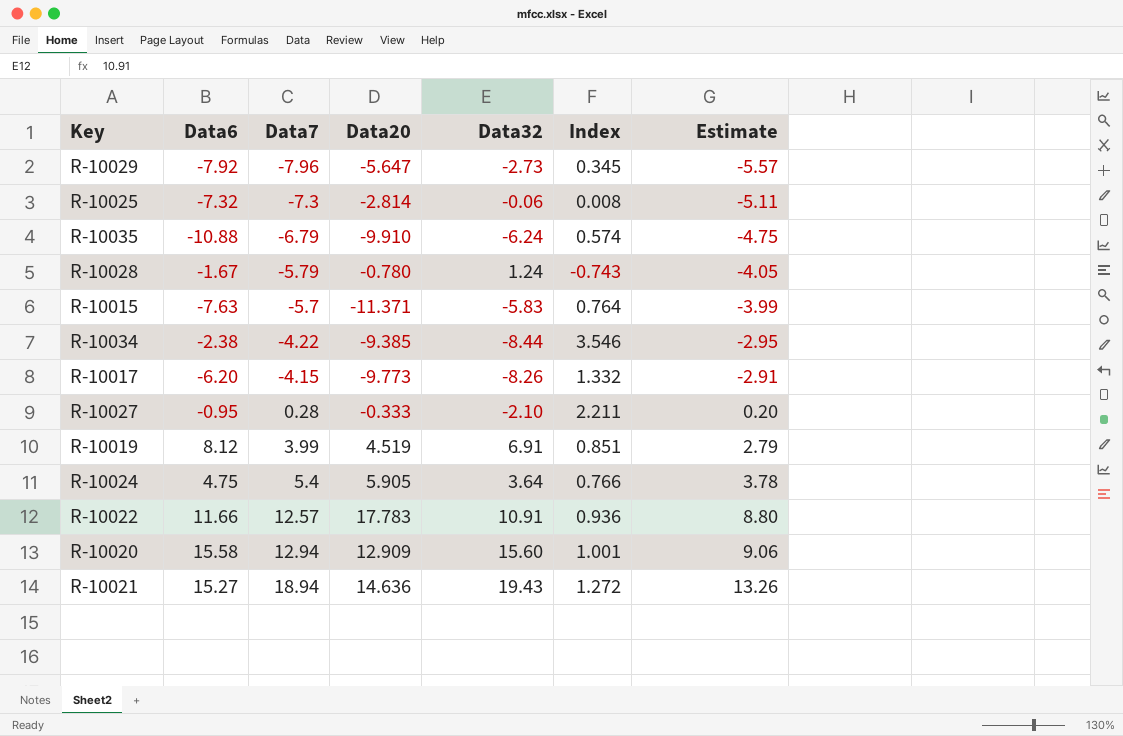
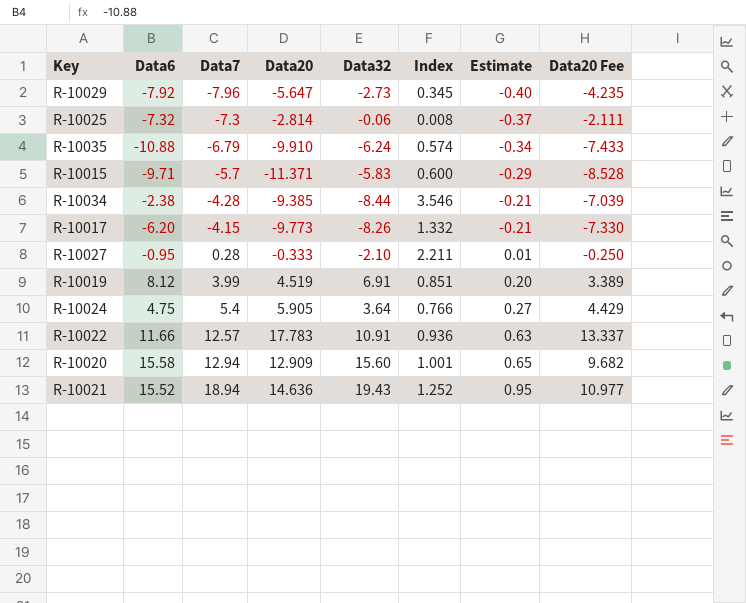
column Estimate | formula: [Data7] * 0.7 -> [Data7] * 0.05
column Data20 Fee | formula: none -> [Data20] * 0.75
row R-10028: -1.67 | -5.79 | -0.780 | 1.24 | -0.743 | -4.05 -> none
R-10015 | Data6: -7.63 -> -9.71
R-10015 | Index: 0.764 -> 0.600
R-10034 | Data7: -4.22 -> -4.28
R-10021 | Data6: 15.27 -> 15.52
R-10021 | Index: 1.272 -> 1.252

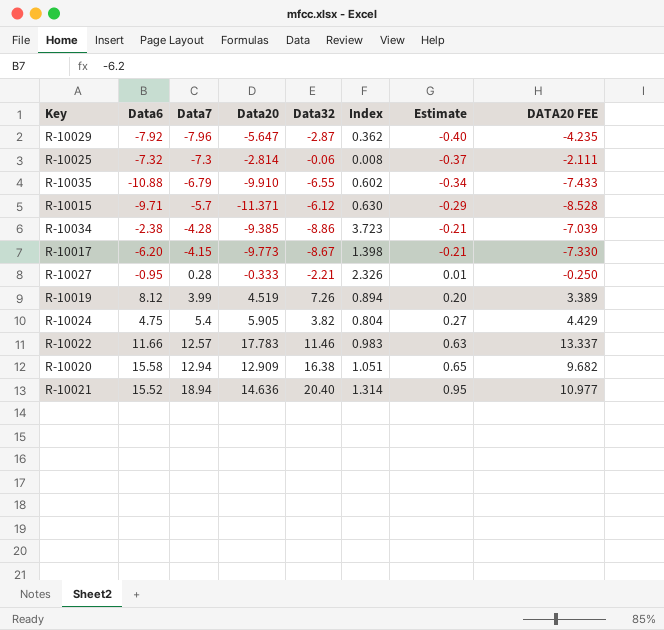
column name: Data20 Fee -> DATA20 FEE
R-10029 | Data32: -2.73 -> -2.87
R-10029 | Index: 0.345 -> 0.362
R-10035 | Data32: -6.24 -> -6.55
R-10035 | Index: 0.574 -> 0.602
R-10015 | Data32: -5.83 -> -6.12
R-10015 | Index: 0.600 -> 0.630
R-10034 | Data32: -8.44 -> -8.86
R-10034 | Index: 3.546 -> 3.723
R-10017 | Data32: -8.26 -> -8.67
R-10017 | Index: 1.332 -> 1.398
R-10027 | Data32: -2.10 -> -2.21
R-10027 | Index: 2.211 -> 2.326
R-10019 | Data32: 6.91 -> 7.26
R-10019 | Index: 0.851 -> 0.894
R-10024 | Data32: 3.64 -> 3.82
R-10024 | Index: 0.766 -> 0.804
R-10022 | Data32: 10.91 -> 11.46
R-10022 | Index: 0.936 -> 0.983
R-10020 | Data32: 15.60 -> 16.38
R-10020 | Index: 1.001 -> 1.051
R-10021 | Data32: 19.43 -> 20.40
R-10021 | Index: 1.252 -> 1.314

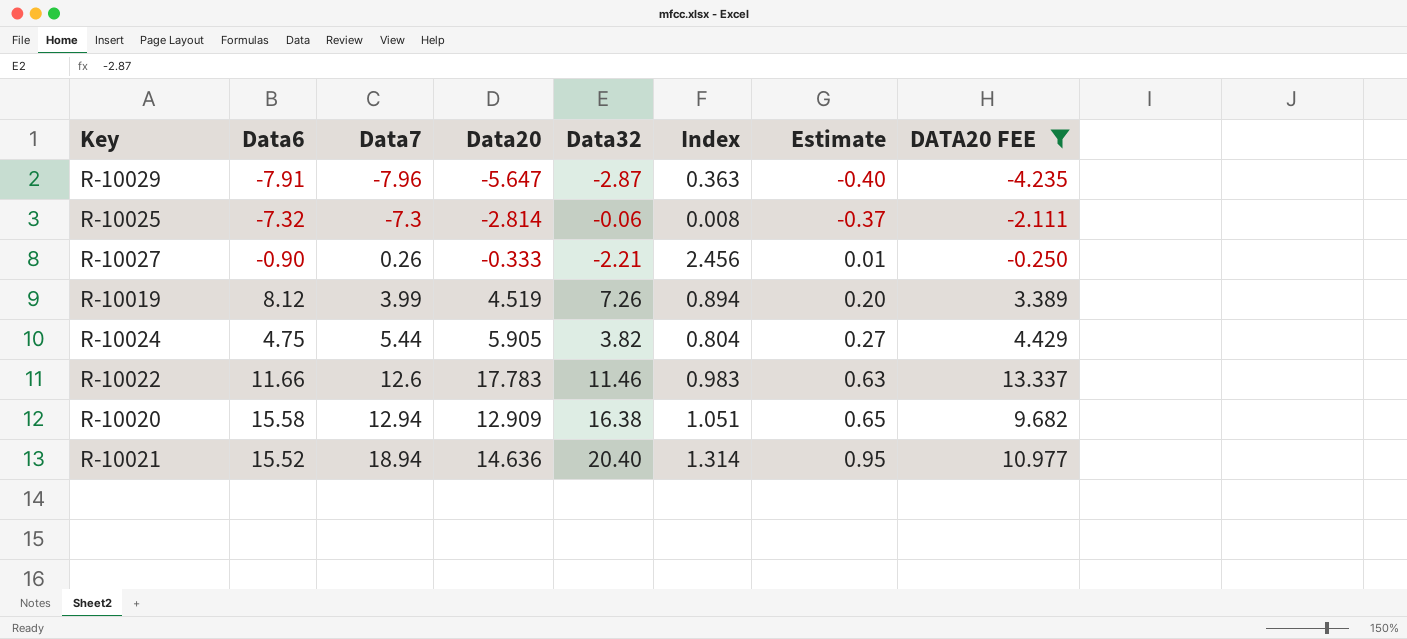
filter: none -> DATA20 FEE >= -4.235
R-10029 | Data6: -7.92 -> -7.91
R-10029 | Index: 0.362 -> 0.363
R-10027 | Data6: -0.95 -> -0.90
R-10027 | Data7: 0.28 -> 0.26
R-10027 | Index: 2.326 -> 2.456
R-10024 | Data7: 5.4 -> 5.44
R-10022 | Data7: 12.57 -> 12.6

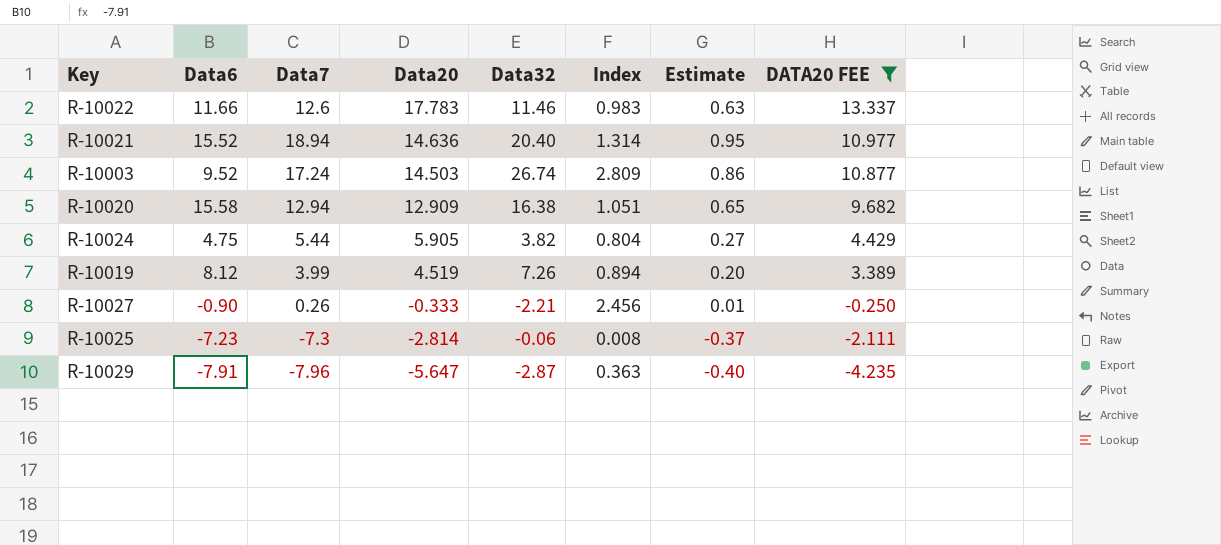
row order: Data7 ascending -> Data20 descending
row R-10003: none -> 9.52 | 17.24 | 14.503 | 26.74 | 2.809 | 0.86 | 10.877
R-10025 | Data6: -7.32 -> -7.23

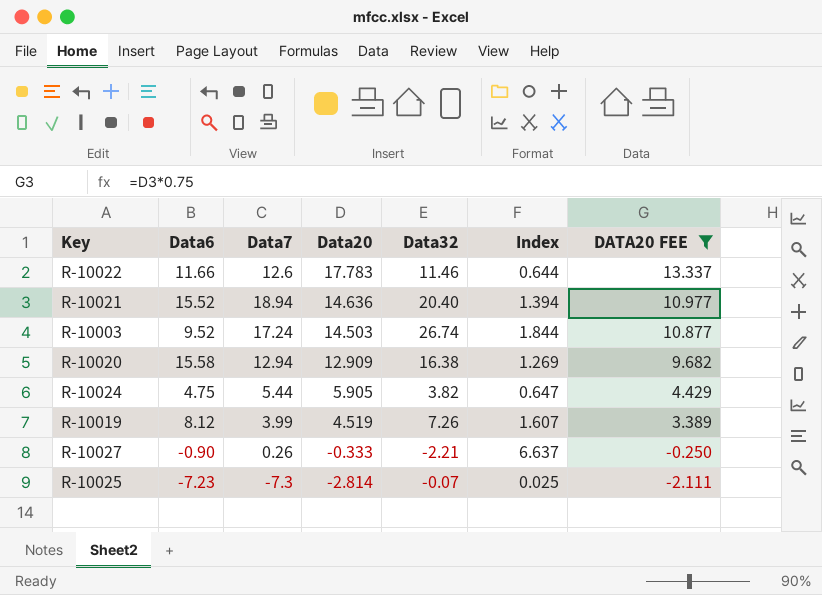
column Estimate | formula: [Data7] * 0.05 -> none
column Index | formula: [Data32] / [Data6] -> [Data32] / [Data20]
row R-10029: -7.91 | -7.96 | -5.647 | -2.87 | 0.363 | -0.40 | -4.235 -> none
R-10025 | Data32: -0.06 -> -0.07

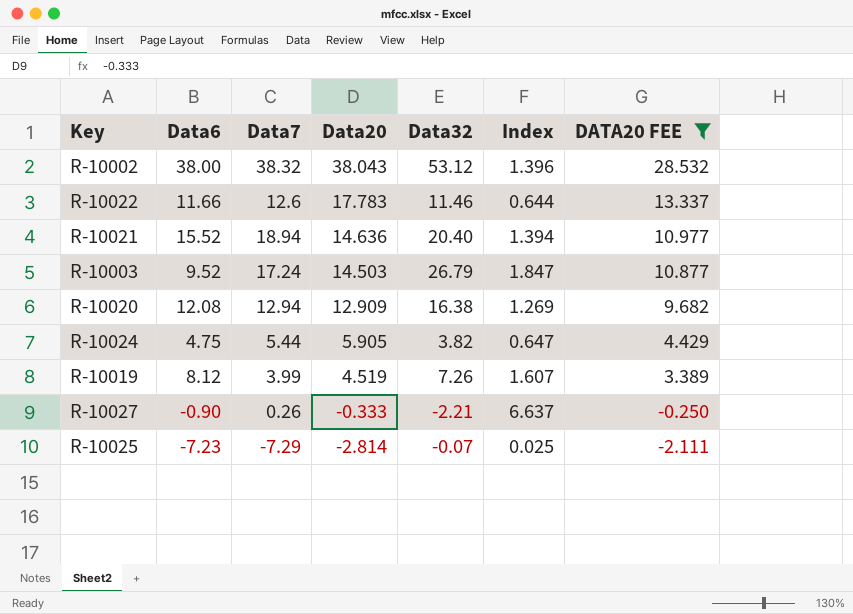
row R-10002: none -> 38.00 | 38.32 | 38.043 | 53.12 | 1.396 | 28.532
R-10003 | Data32: 26.74 -> 26.79
R-10003 | Index: 1.844 -> 1.847
R-10020 | Data6: 15.58 -> 12.08
R-10025 | Data7: -7.3 -> -7.29

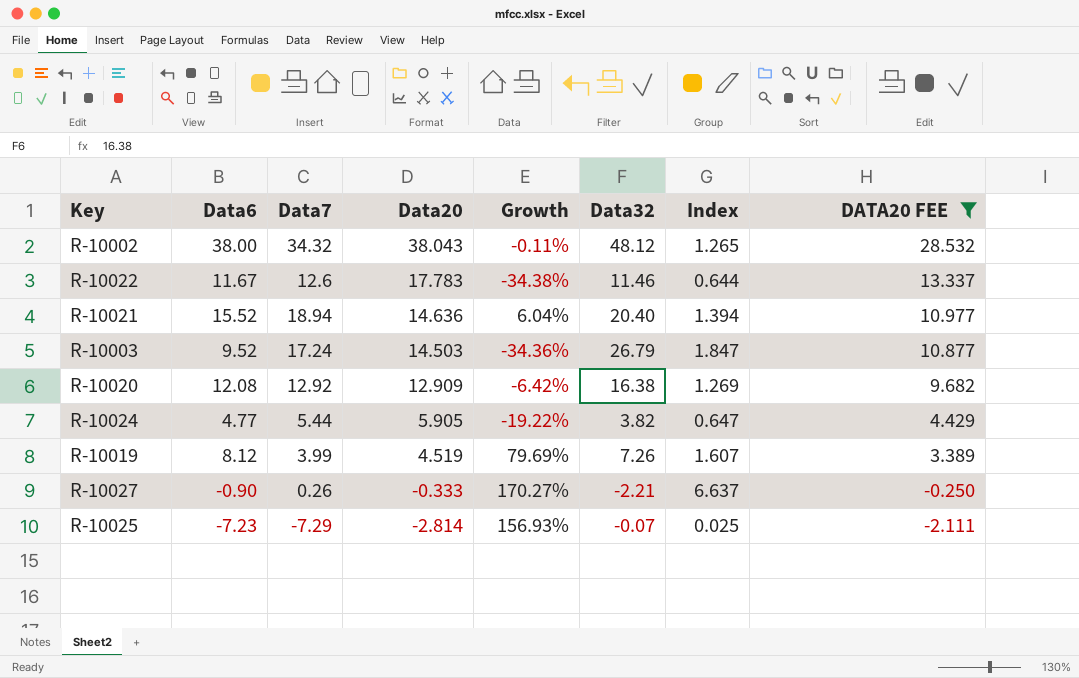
column Growth | formula: none -> ([Data6] - [Data20]) / [Data20]
R-10002 | Data7: 38.32 -> 34.32
R-10002 | Data32: 53.12 -> 48.12
R-10002 | Index: 1.396 -> 1.265
R-10022 | Data6: 11.66 -> 11.67
R-10020 | Data7: 12.94 -> 12.92
R-10024 | Data6: 4.75 -> 4.77

